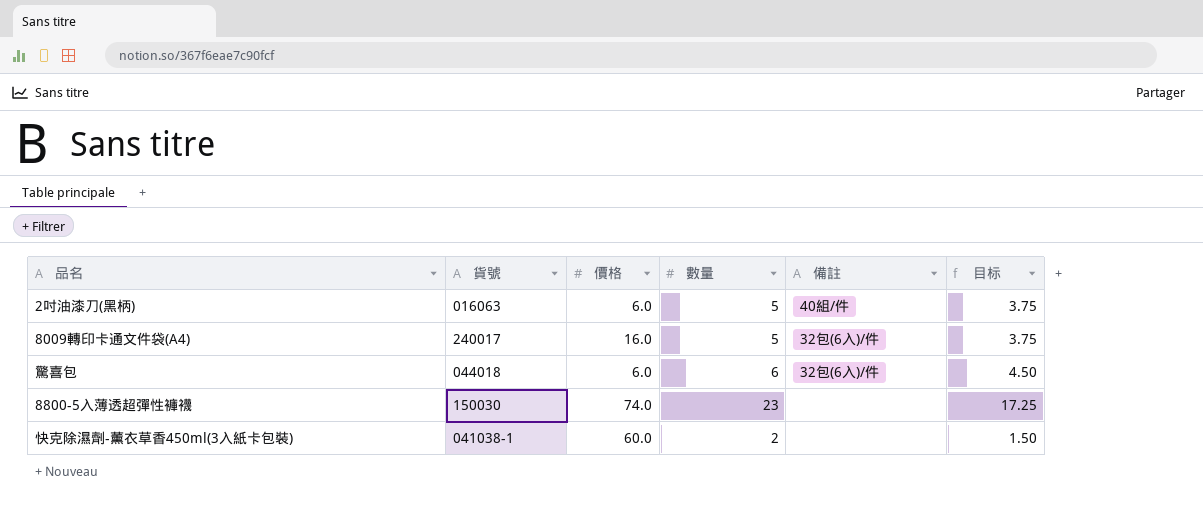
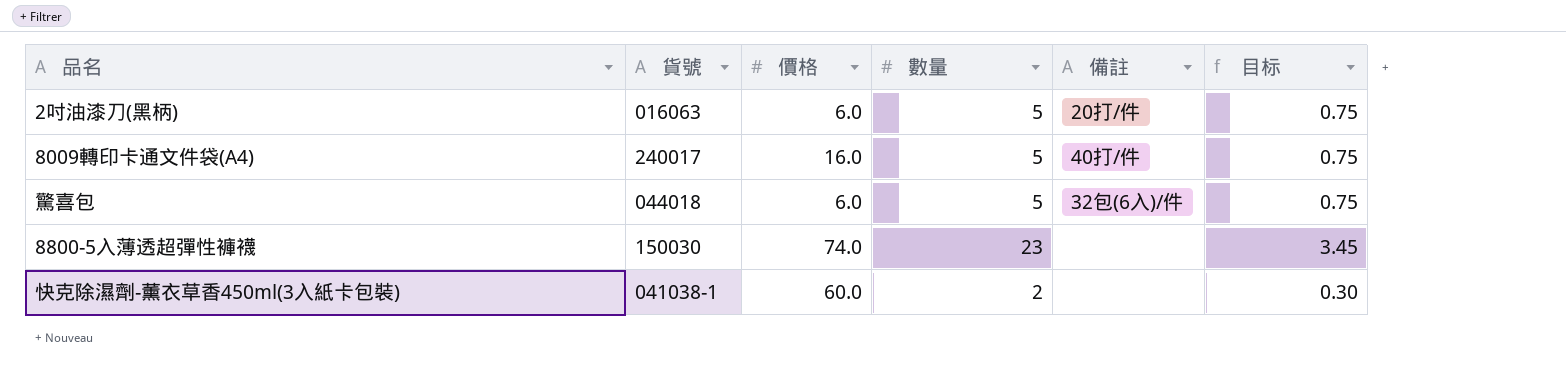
column 目标 | formula: [數量] * 0.75 -> [數量] * 0.15
2吋油漆刀(黑柄) | 備註: 40組/件 -> 20打/件
8009轉印卡通文件袋(A4) | 備註: 32包(6入)/件 -> 40打/件
驚喜包 | 數量: 6 -> 5

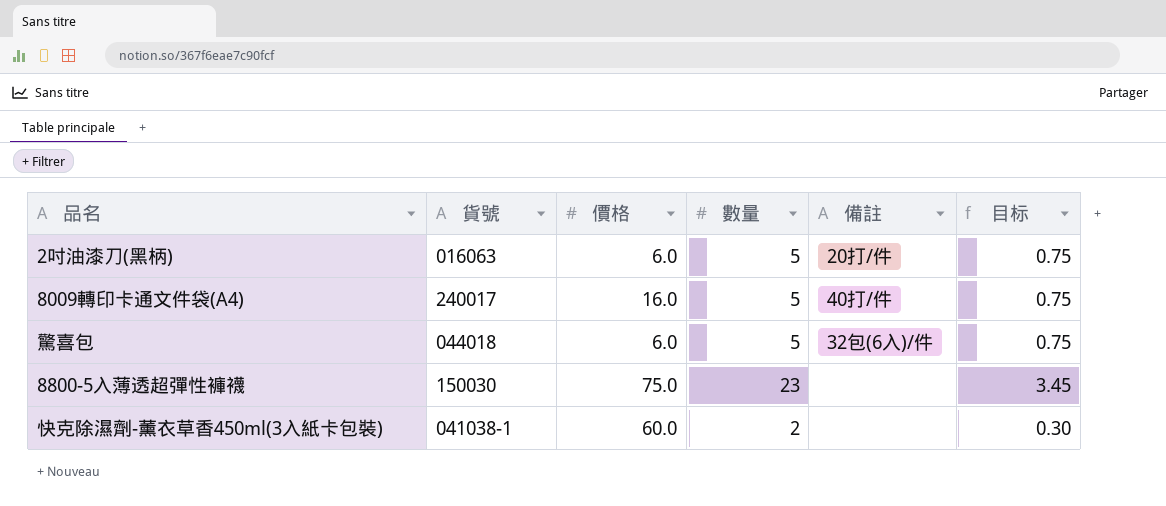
8800-5入薄透超彈性褲襪 | 價格: 74.0 -> 75.0

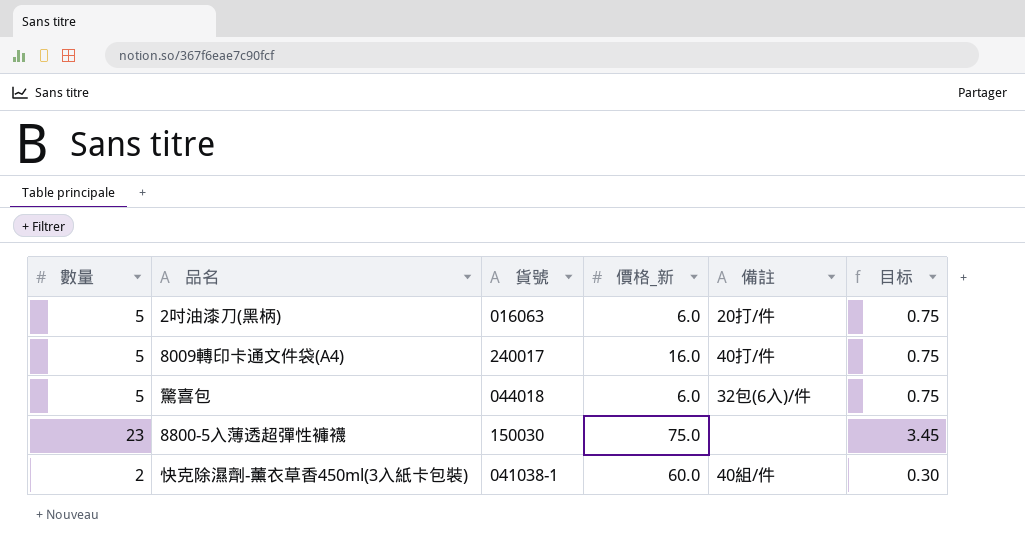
column 數量 | position: 4 -> 1
column name: 價格 -> 價格_新
快克除濕劑-薰衣草香450ml(3入紙卡包裝) | 備註: none -> 40組/件

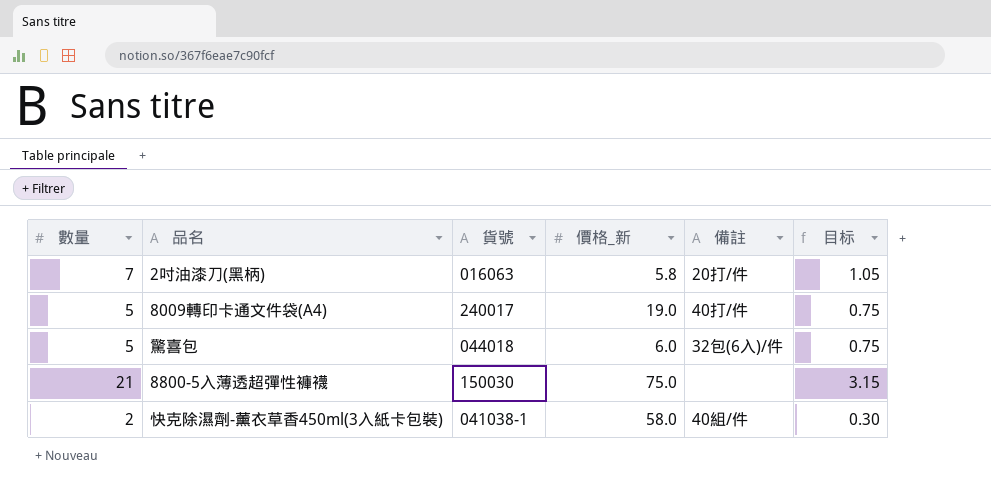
2吋油漆刀(黑柄) | 數量: 5 -> 7
2吋油漆刀(黑柄) | 價格_新: 6.0 -> 5.8
2吋油漆刀(黑柄) | 目标: 0.75 -> 1.05
8009轉印卡通文件袋(A4) | 價格_新: 16.0 -> 19.0
8800-5入薄透超彈性褲襪 | 數量: 23 -> 21
8800-5入薄透超彈性褲襪 | 目标: 3.45 -> 3.15
快克除濕劑-薰衣草香450ml(3入紙卡包裝) | 價格_新: 60.0 -> 58.0

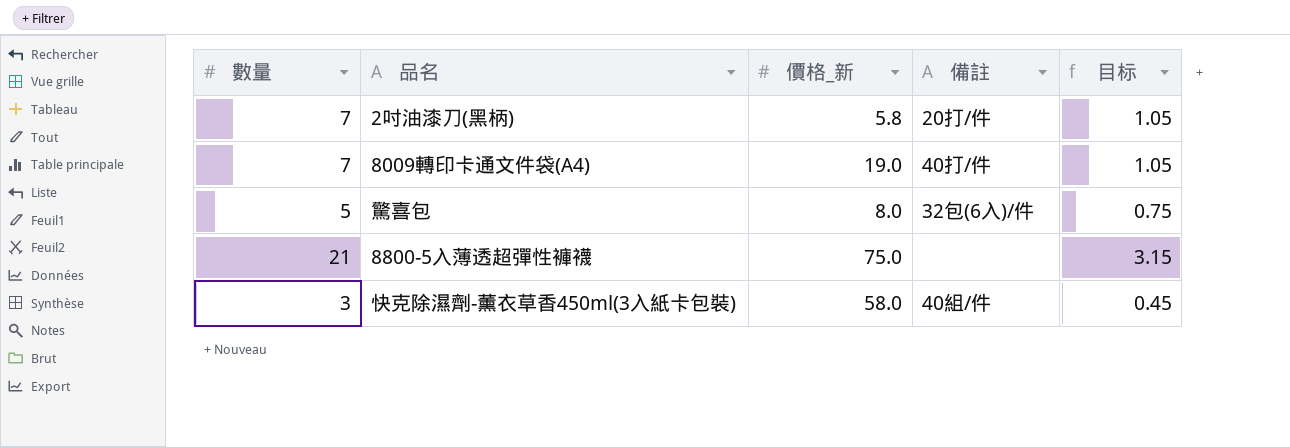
column 貨號 | position: 3 -> none
8009轉印卡通文件袋(A4) | 數量: 5 -> 7
8009轉印卡通文件袋(A4) | 目标: 0.75 -> 1.05
驚喜包 | 價格_新: 6.0 -> 8.0
快克除濕劑-薰衣草香450ml(3入紙卡包裝) | 數量: 2 -> 3
快克除濕劑-薰衣草香450ml(3入紙卡包裝) | 目标: 0.30 -> 0.45

